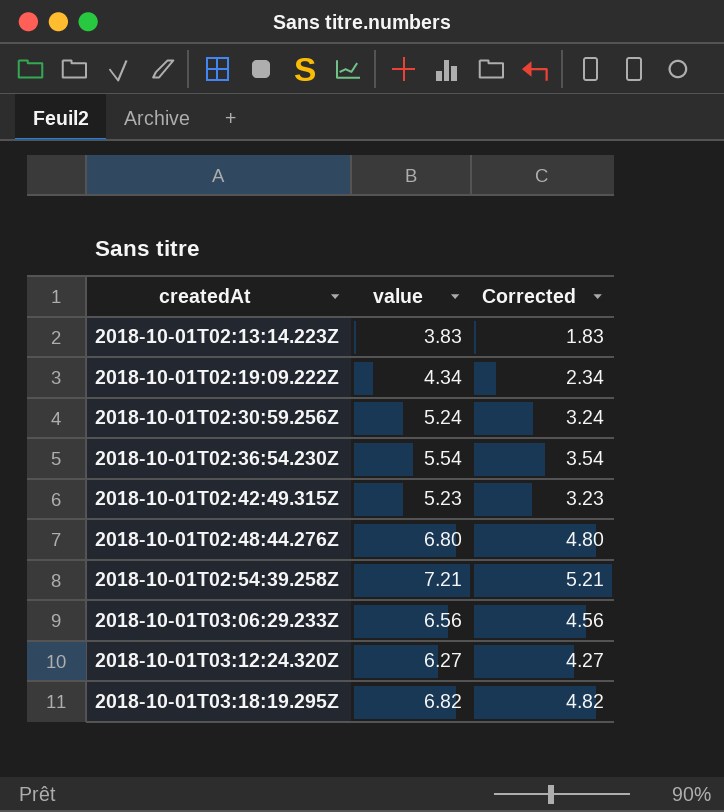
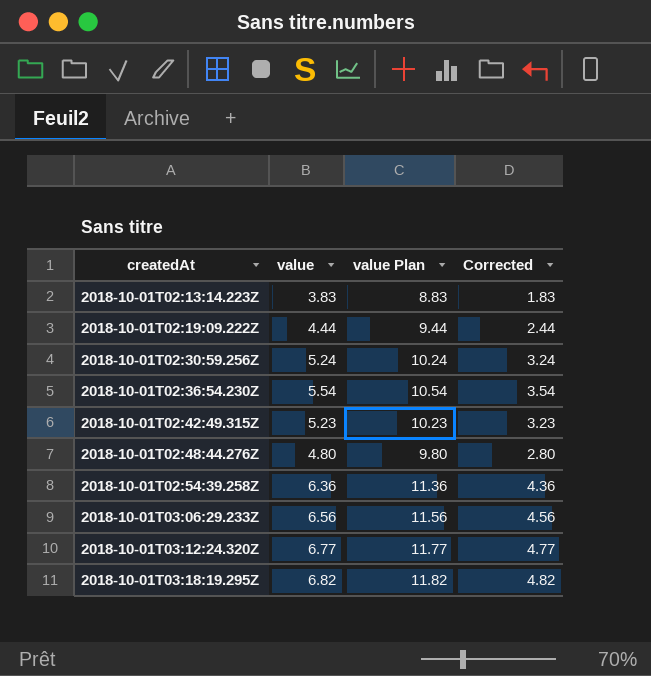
column value Plan | formula: none -> [value] + 5
2018-10-01T02:19:09.222Z | value: 4.34 -> 4.44
2018-10-01T02:19:09.222Z | Corrected: 2.34 -> 2.44
2018-10-01T02:48:44.276Z | value: 6.80 -> 4.80
2018-10-01T02:48:44.276Z | Corrected: 4.80 -> 2.80
2018-10-01T02:54:39.258Z | value: 7.21 -> 6.36
2018-10-01T02:54:39.258Z | Corrected: 5.21 -> 4.36
2018-10-01T03:12:24.320Z | value: 6.27 -> 6.77
2018-10-01T03:12:24.320Z | Corrected: 4.27 -> 4.77

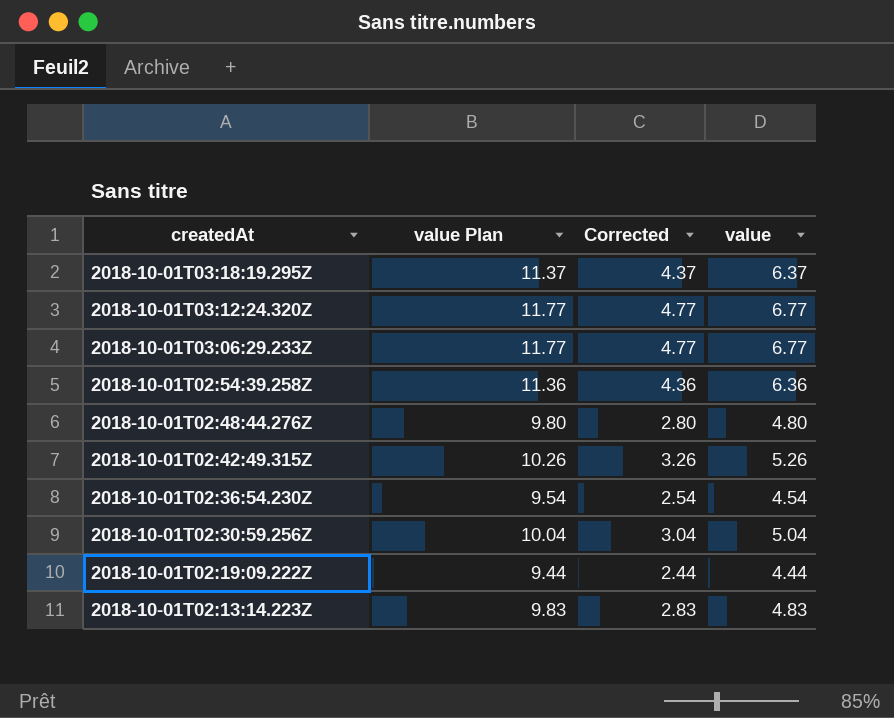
row order: createdAt ascending -> createdAt descending
column value | position: 2 -> 4
2018-10-01T03:18:19.295Z | value Plan: 11.82 -> 11.37
2018-10-01T03:18:19.295Z | Corrected: 4.82 -> 4.37
2018-10-01T03:18:19.295Z | value: 6.82 -> 6.37
2018-10-01T03:06:29.233Z | value Plan: 11.56 -> 11.77
2018-10-01T03:06:29.233Z | Corrected: 4.56 -> 4.77
2018-10-01T03:06:29.233Z | value: 6.56 -> 6.77
2018-10-01T02:42:49.315Z | value Plan: 10.23 -> 10.26
2018-10-01T02:42:49.315Z | Corrected: 3.23 -> 3.26
2018-10-01T02:42:49.315Z | value: 5.23 -> 5.26
2018-10-01T02:36:54.230Z | value Plan: 10.54 -> 9.54
2018-10-01T02:36:54.230Z | Corrected: 3.54 -> 2.54
2018-10-01T02:36:54.230Z | value: 5.54 -> 4.54
2018-10-01T02:30:59.256Z | value Plan: 10.24 -> 10.04
2018-10-01T02:30:59.256Z | Corrected: 3.24 -> 3.04
2018-10-01T02:30:59.256Z | value: 5.24 -> 5.04
2018-10-01T02:13:14.223Z | value Plan: 8.83 -> 9.83
2018-10-01T02:13:14.223Z | Corrected: 1.83 -> 2.83
2018-10-01T02:13:14.223Z | value: 3.83 -> 4.83

